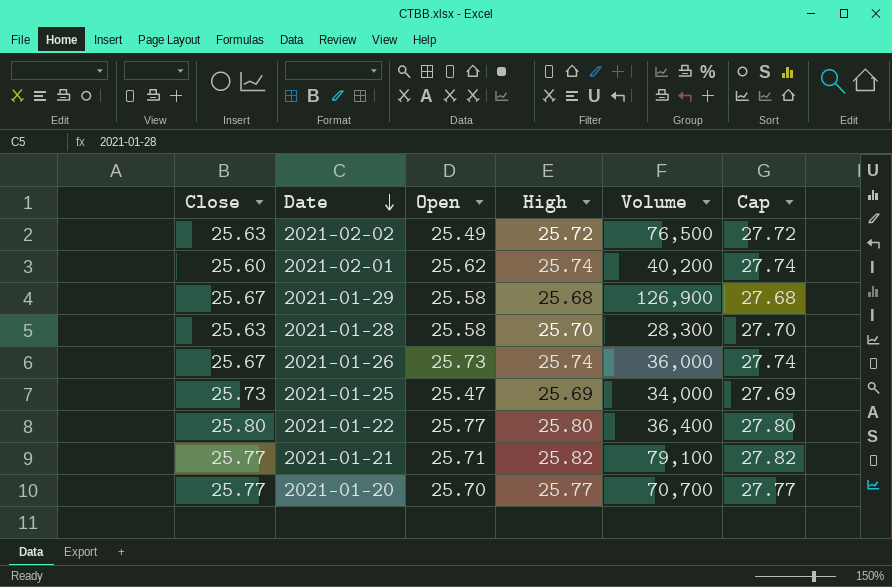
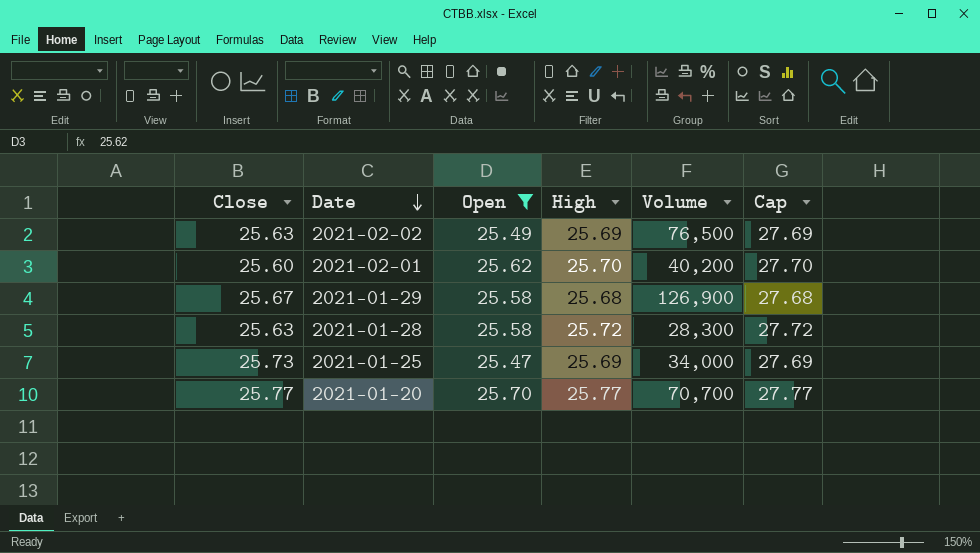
filter: none -> Open <= 25.70
2021-02-02 | High: 25.72 -> 25.69
2021-02-02 | Cap: 27.72 -> 27.69
2021-02-01 | High: 25.74 -> 25.70
2021-02-01 | Cap: 27.74 -> 27.70
2021-01-28 | High: 25.70 -> 25.72
2021-01-28 | Cap: 27.70 -> 27.72

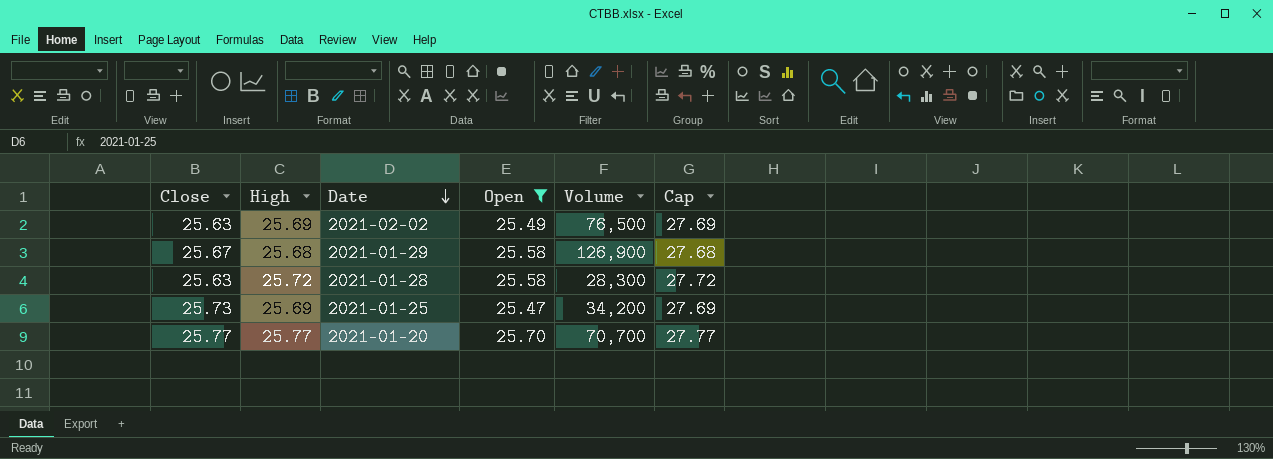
column High | position: 4 -> 2
row 2021-02-01: 25.60 | 25.62 | 25.70 | 40,200 | 27.70 -> none
2021-01-25 | Volume: 34,000 -> 34,200

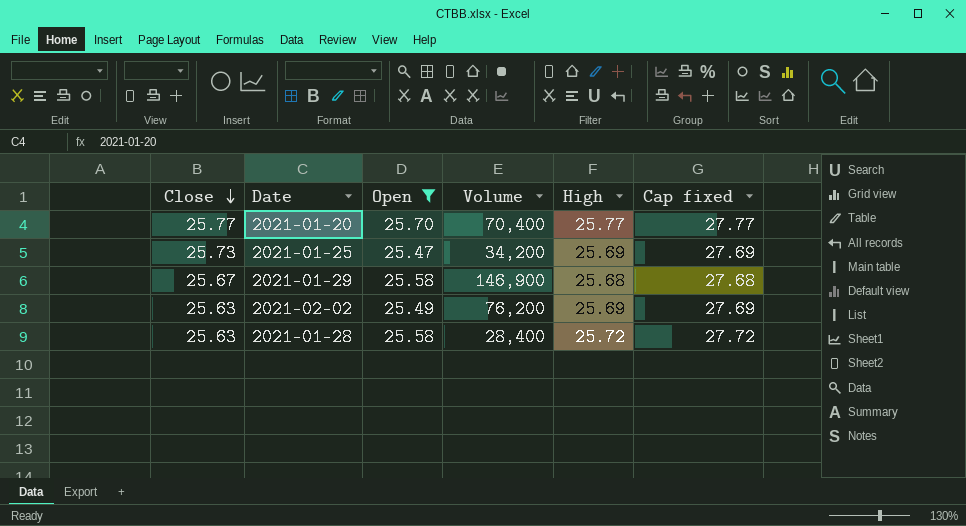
row order: Date descending -> Close descending
column High | position: 2 -> 5
column name: Cap -> Cap fixed
2021-01-20 | Volume: 70,700 -> 70,400
2021-01-29 | Volume: 126,900 -> 146,900
2021-02-02 | Volume: 76,500 -> 76,200
2021-01-28 | Volume: 28,300 -> 28,400

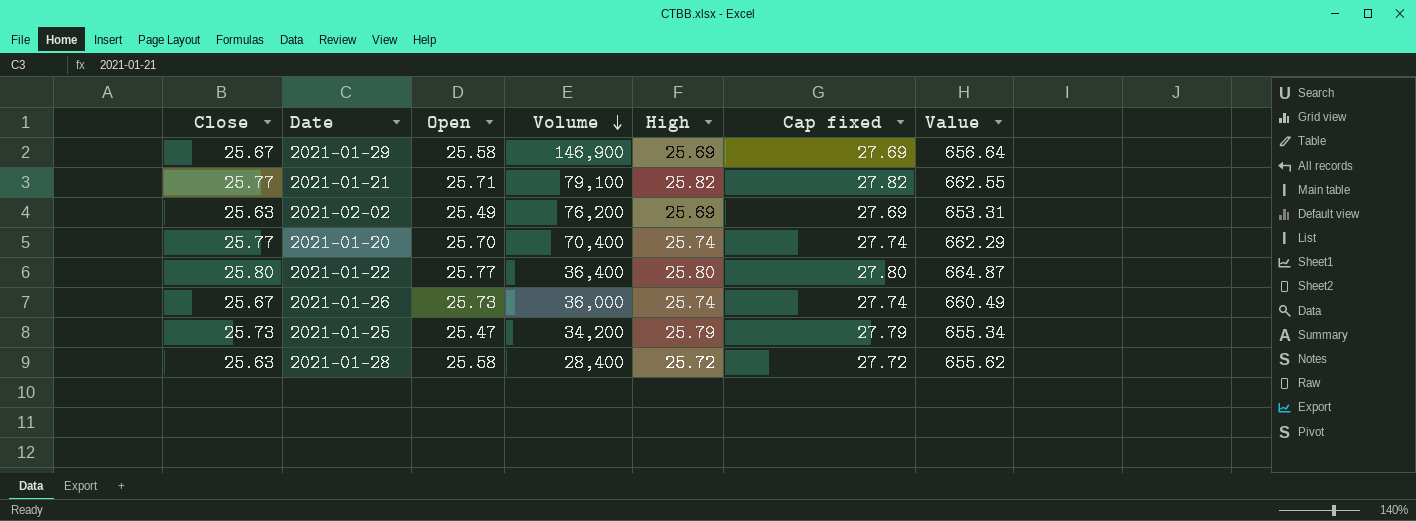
filter: Open <= 25.70 -> none
row order: Close descending -> Volume descending
column Value | formula: none -> [Close] * [Open]
2021-01-29 | High: 25.68 -> 25.69
2021-01-29 | Cap fixed: 27.68 -> 27.69
2021-01-20 | High: 25.77 -> 25.74
2021-01-20 | Cap fixed: 27.77 -> 27.74
2021-01-25 | High: 25.69 -> 25.79
2021-01-25 | Cap fixed: 27.69 -> 27.79

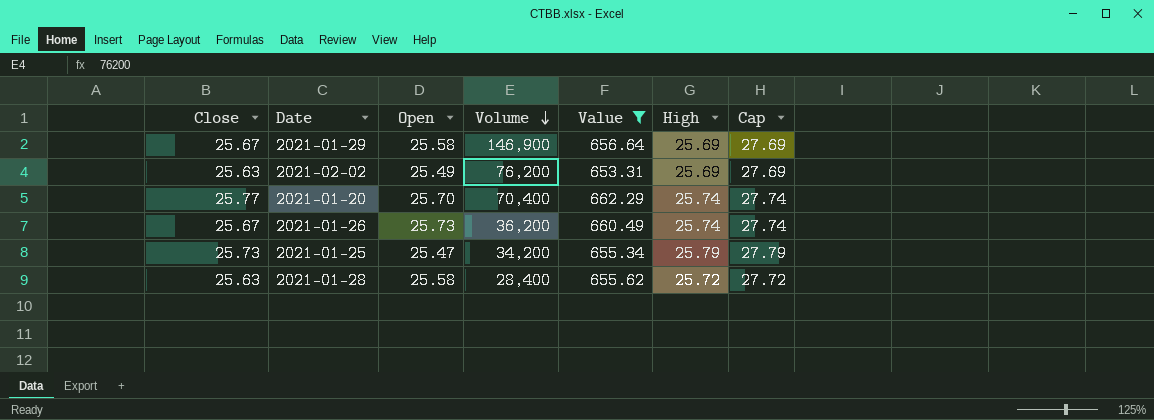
filter: none -> Value <= 662.29
column Value | position: 7 -> 5
column name: Cap fixed -> Cap
2021-01-26 | Volume: 36,000 -> 36,200

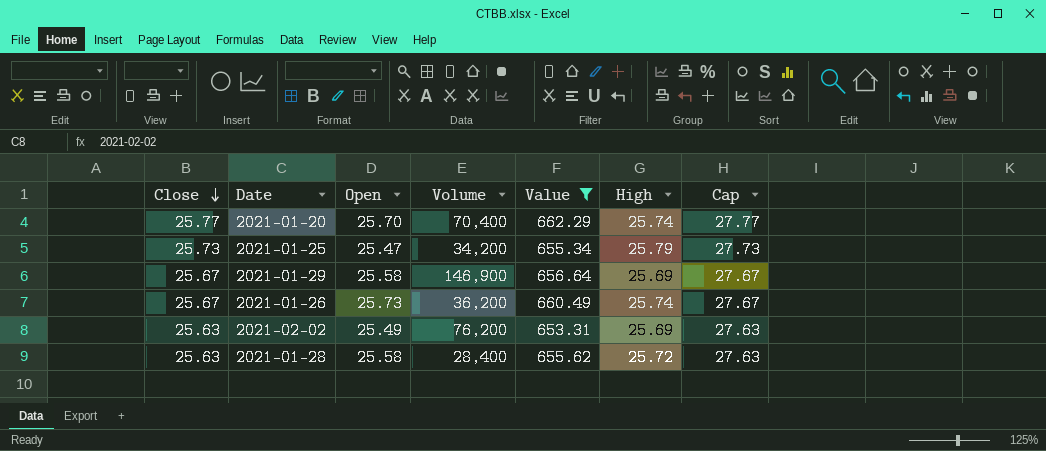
row order: Volume descending -> Close descending
column Cap | formula: [High] + 2 -> [Close] + 2

